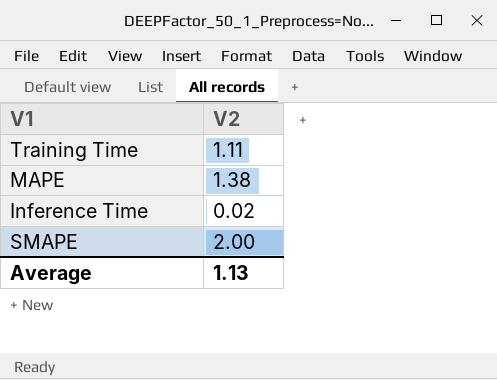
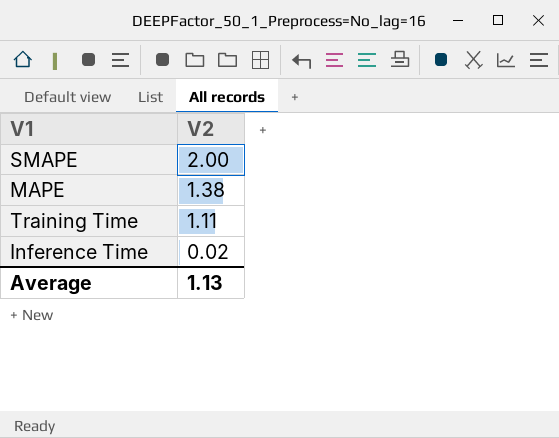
row order: none -> V2 descending

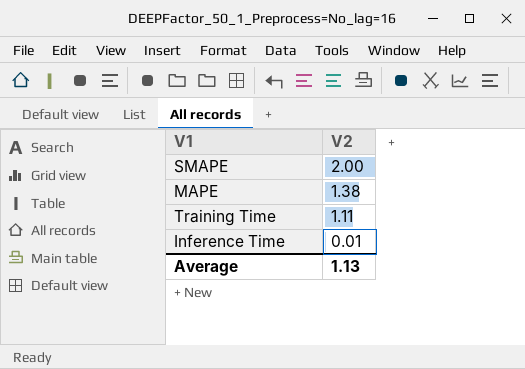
Inference Time | V2: 0.02 -> 0.01

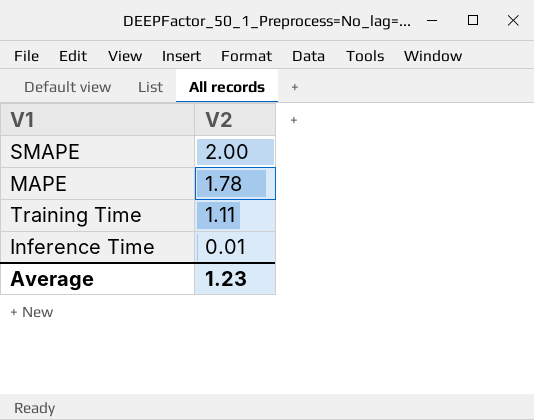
MAPE | V2: 1.38 -> 1.78
Average | V2: 1.13 -> 1.23

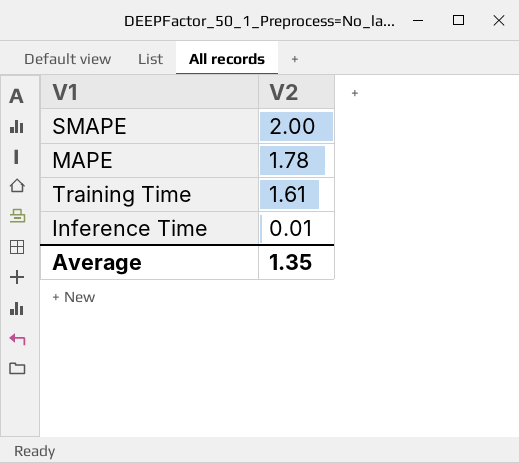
Training Time | V2: 1.11 -> 1.61
Average | V2: 1.23 -> 1.35

